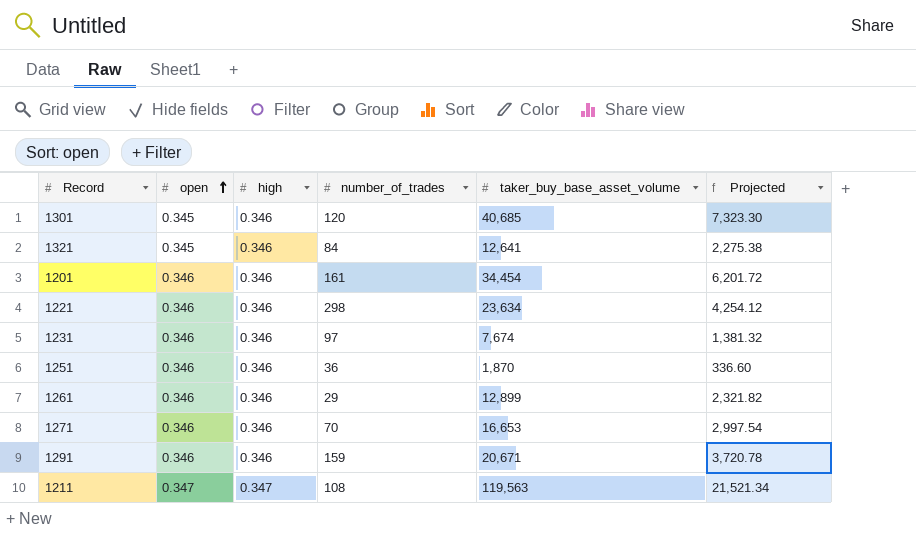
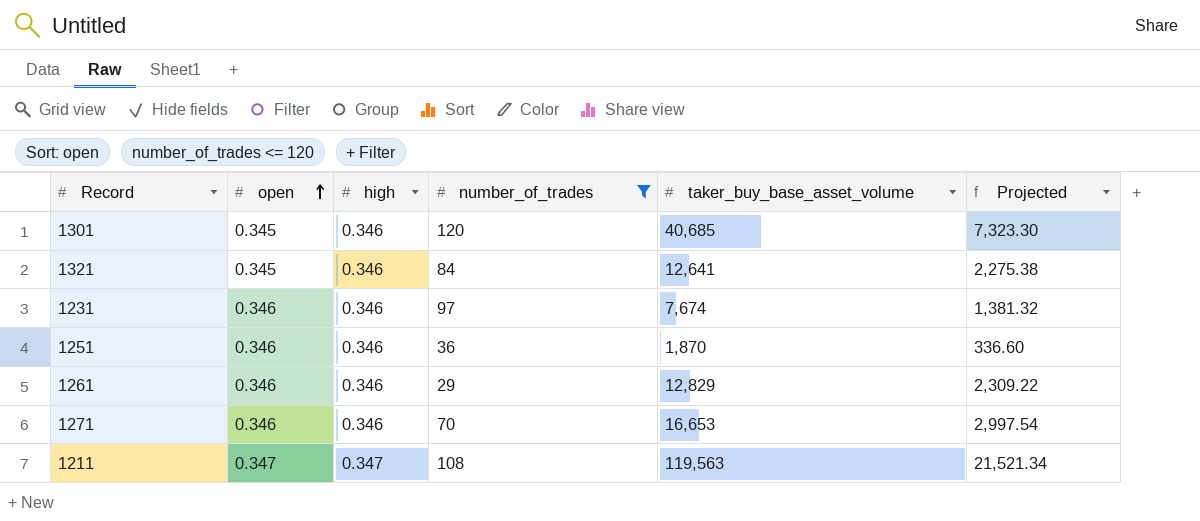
filter: none -> number_of_trades <= 120
1261 | taker_buy_base_asset_volume: 12,899 -> 12,829
1261 | Projected: 2,321.82 -> 2,309.22

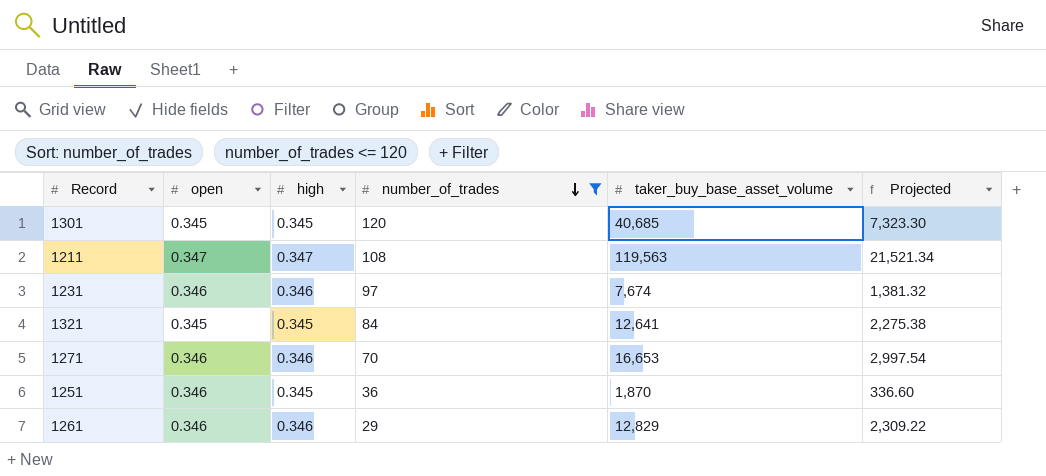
row order: open ascending -> number_of_trades descending
1301 | high: 0.346 -> 0.345
1321 | high: 0.346 -> 0.345
1251 | high: 0.346 -> 0.345

